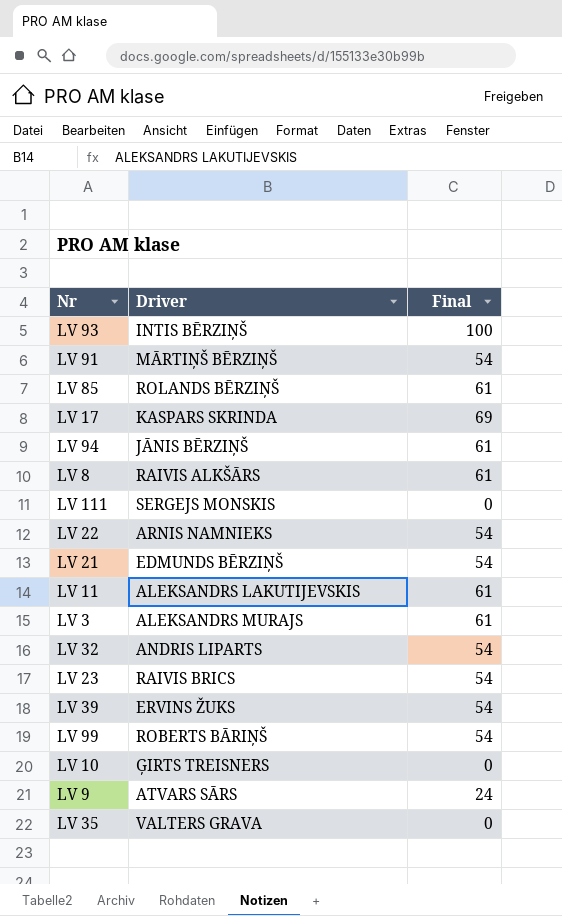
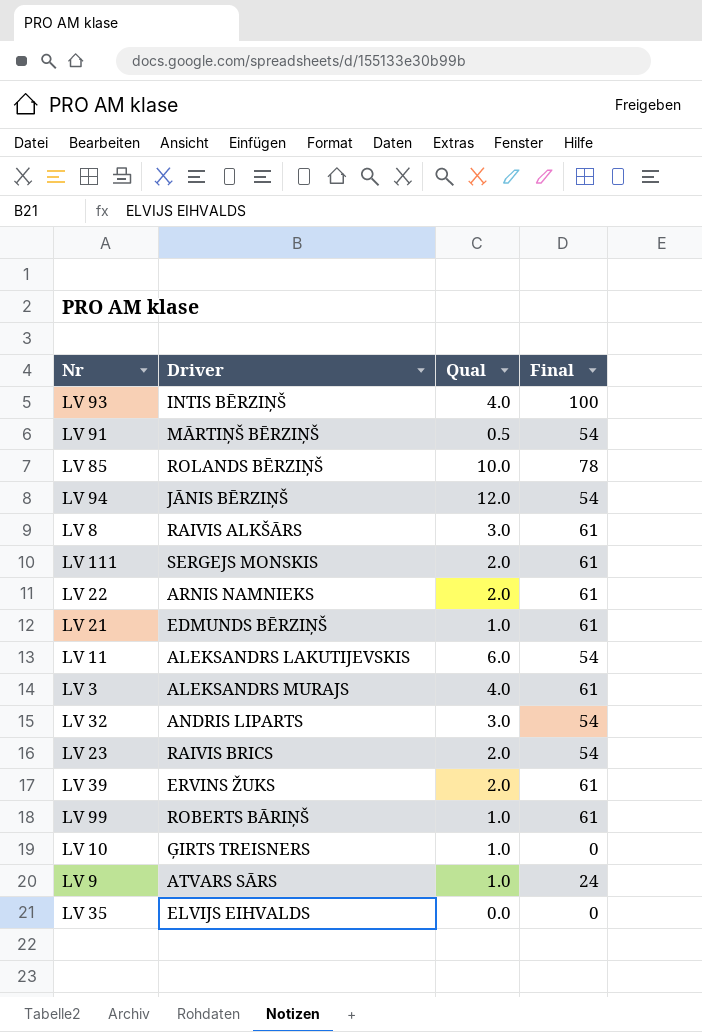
column Qual | position: none -> 3
row LV 17: KASPARS SKRINDA | 69 -> none
LV 85 | Final: 61 -> 78
LV 94 | Final: 61 -> 54
LV 111 | Final: 0 -> 61
LV 22 | Final: 54 -> 61
LV 21 | Final: 54 -> 61
LV 11 | Final: 61 -> 54
LV 39 | Final: 54 -> 61
LV 99 | Final: 54 -> 61
LV 35 | Driver: VALTERS GRAVA -> ELVIJS EIHVALDS

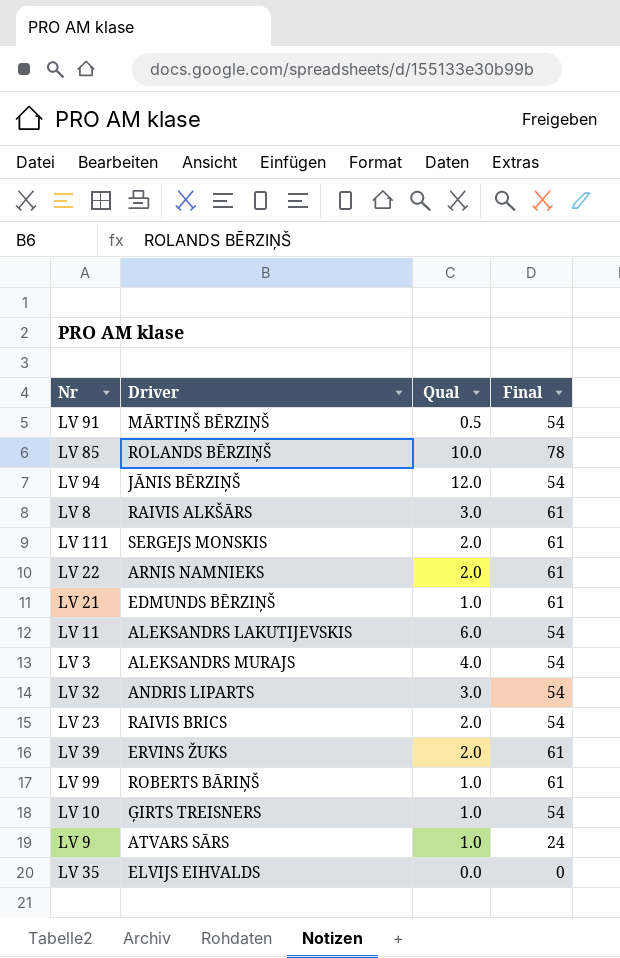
row LV 93: INTIS BĒRZIŅŠ | 4.0 | 100 -> none
LV 3 | Final: 61 -> 54
LV 10 | Final: 0 -> 54

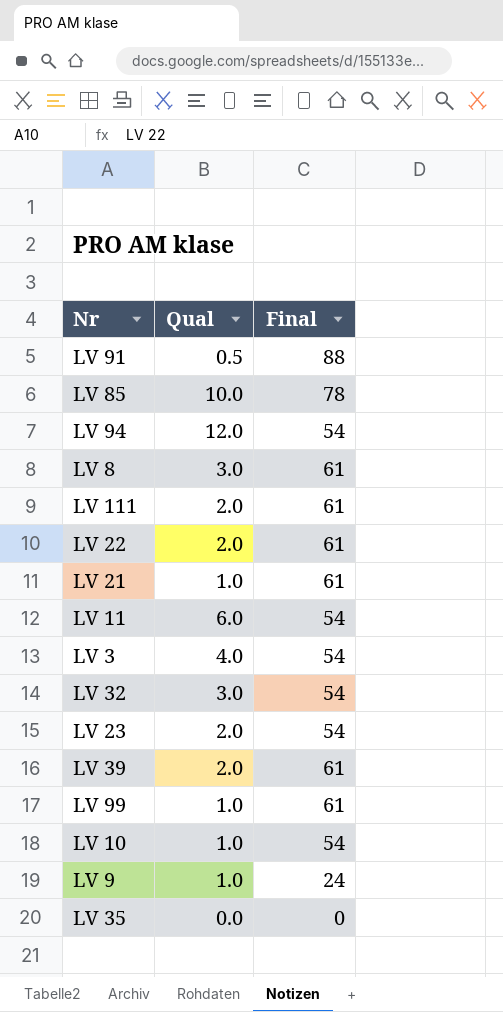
column Driver | position: 2 -> none
LV 91 | Final: 54 -> 88

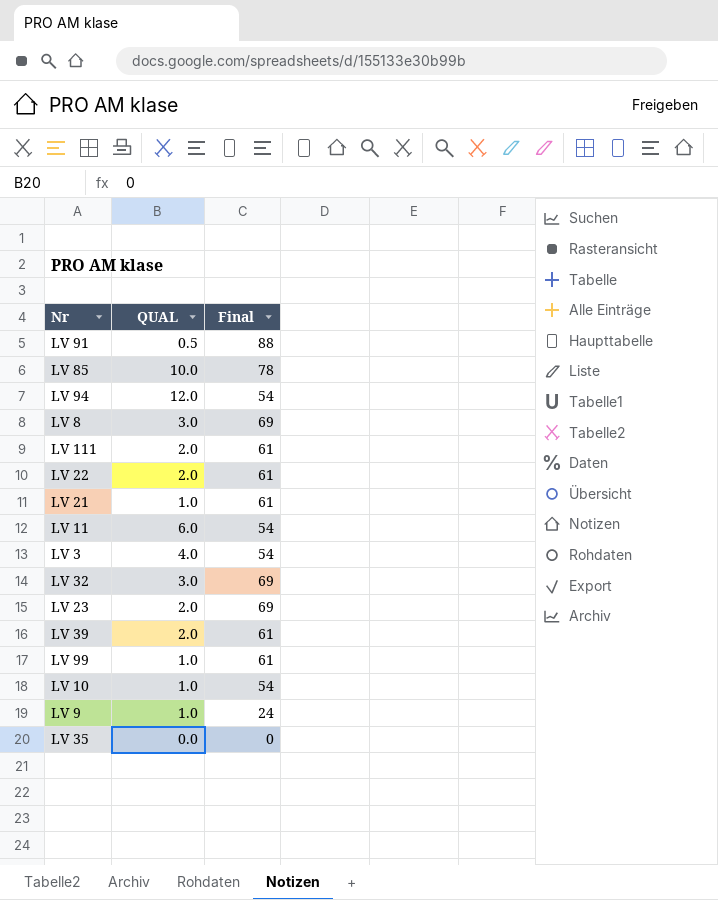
column name: Qual -> QUAL
LV 8 | Final: 61 -> 69
LV 32 | Final: 54 -> 69
LV 23 | Final: 54 -> 69

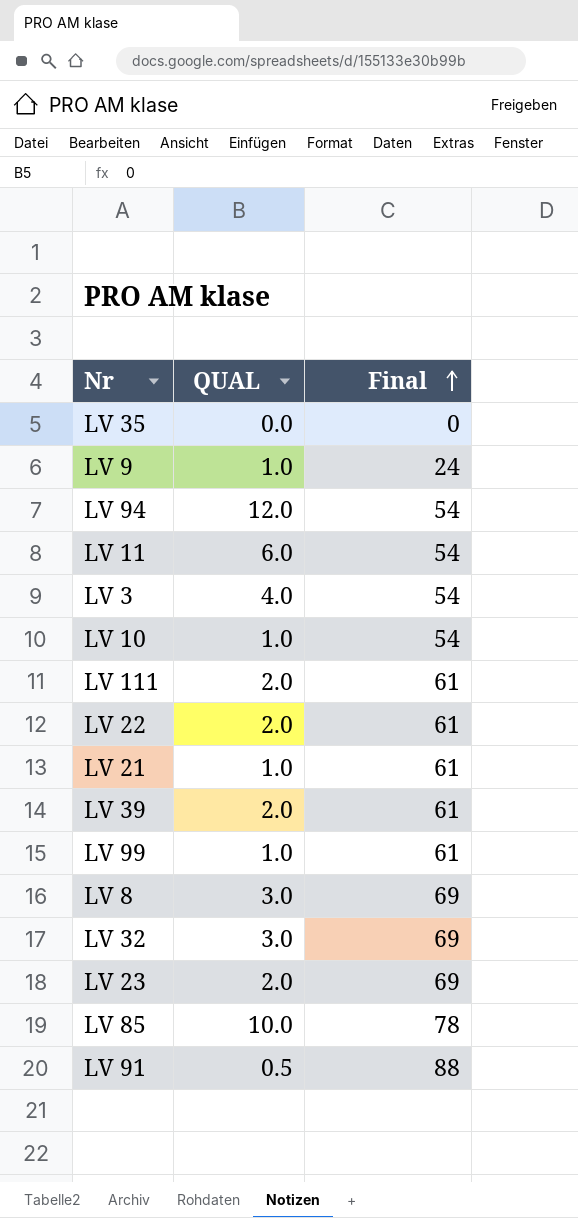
row order: none -> Final ascending

